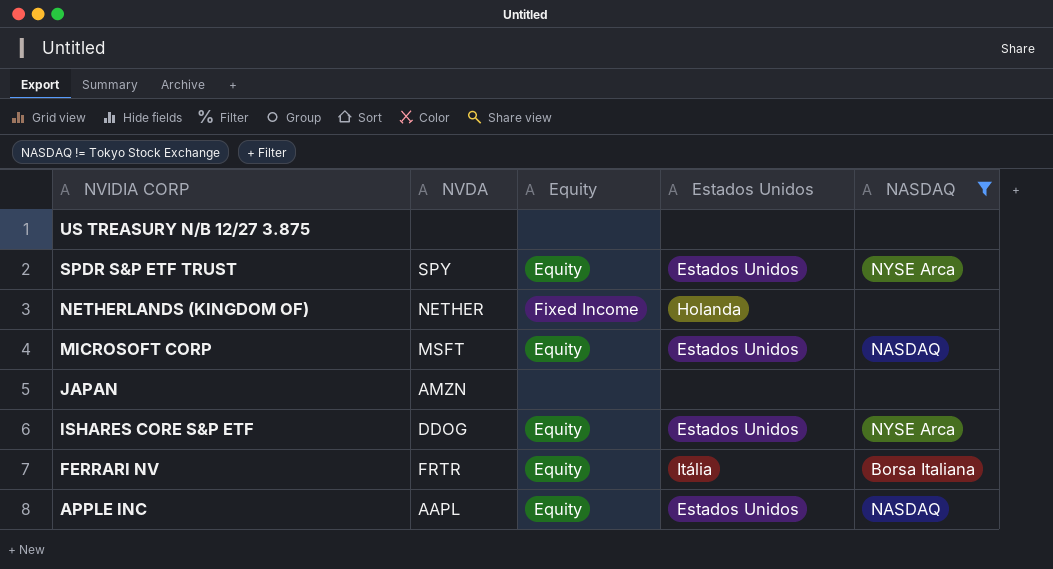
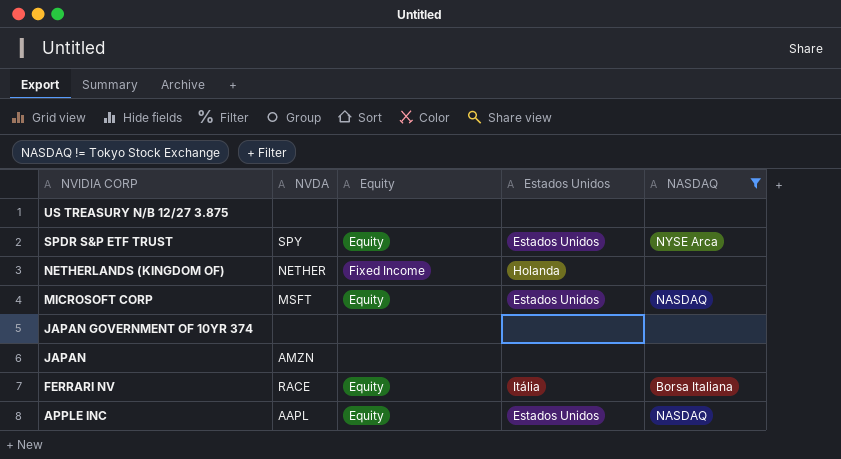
row ISHARES CORE S&P ETF: DDOG | Equity | Estados Unidos | NYSE Arca -> none
row JAPAN GOVERNMENT OF 10YR 374: none -> none | none | none | none
FERRARI NV | NVDA: FRTR -> RACE

